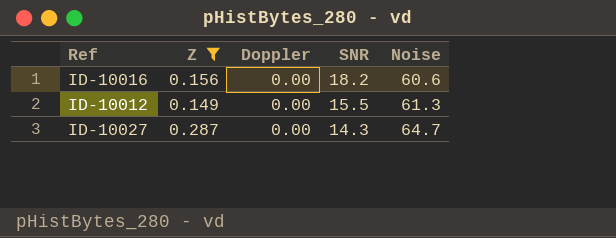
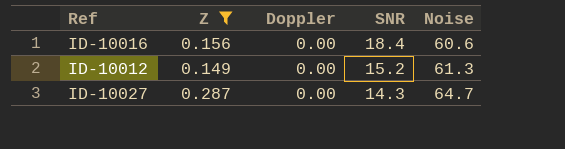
ID-10016 | SNR: 18.2 -> 18.4
ID-10012 | SNR: 15.5 -> 15.2

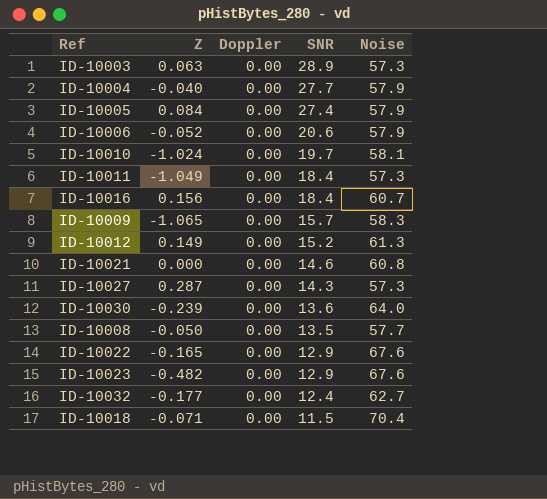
filter: Z >= 0.149 -> none
ID-10016 | Noise: 60.6 -> 60.7
ID-10027 | Noise: 64.7 -> 57.3

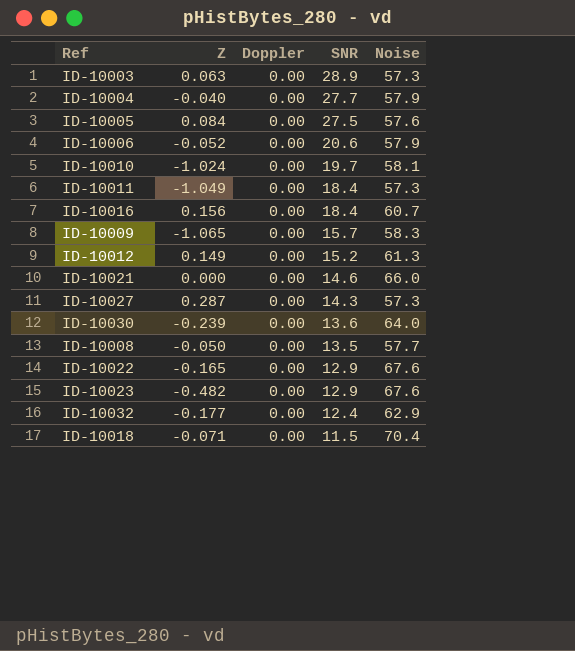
ID-10005 | SNR: 27.4 -> 27.5
ID-10005 | Noise: 57.9 -> 57.6
ID-10021 | Noise: 60.8 -> 66.0
ID-10032 | Noise: 62.7 -> 62.9

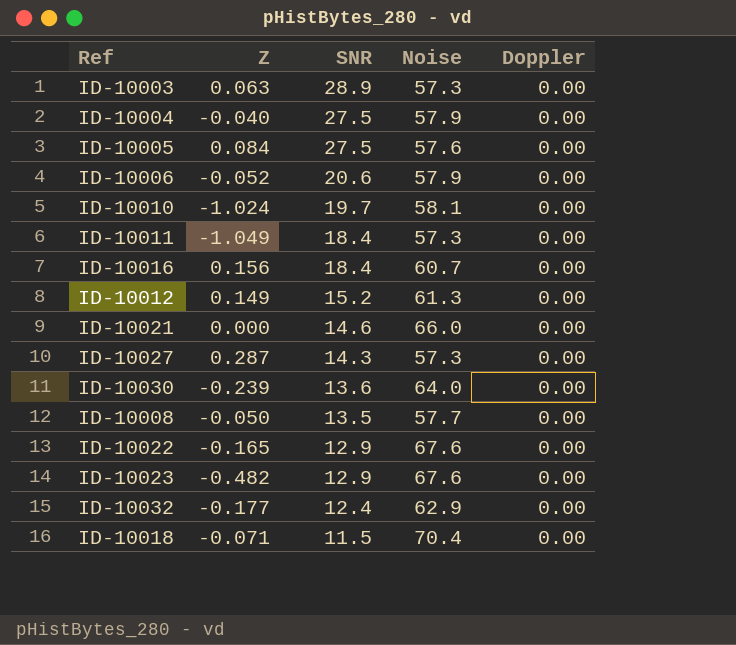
column Doppler | position: 3 -> 5
row ID-10009: -1.065 | 0.00 | 15.7 | 58.3 -> none
ID-10004 | SNR: 27.7 -> 27.5

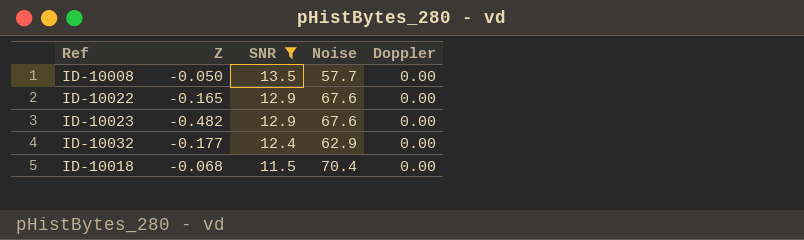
filter: none -> SNR <= 13.5
ID-10018 | Z: -0.071 -> -0.068

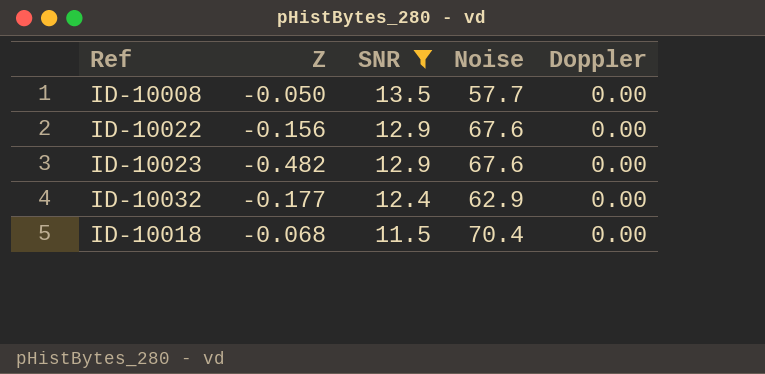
ID-10022 | Z: -0.165 -> -0.156

